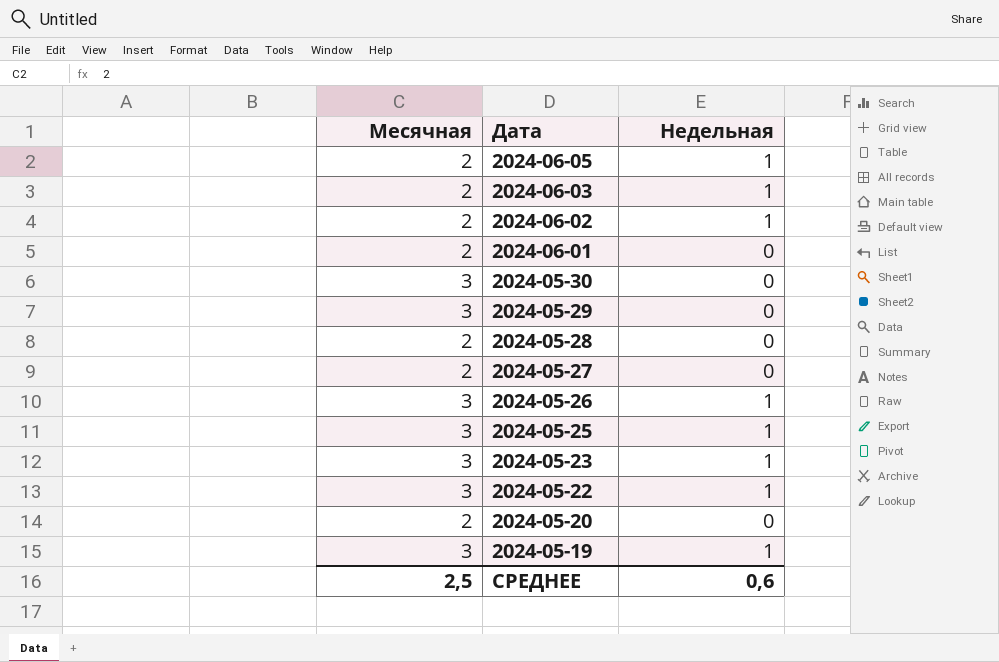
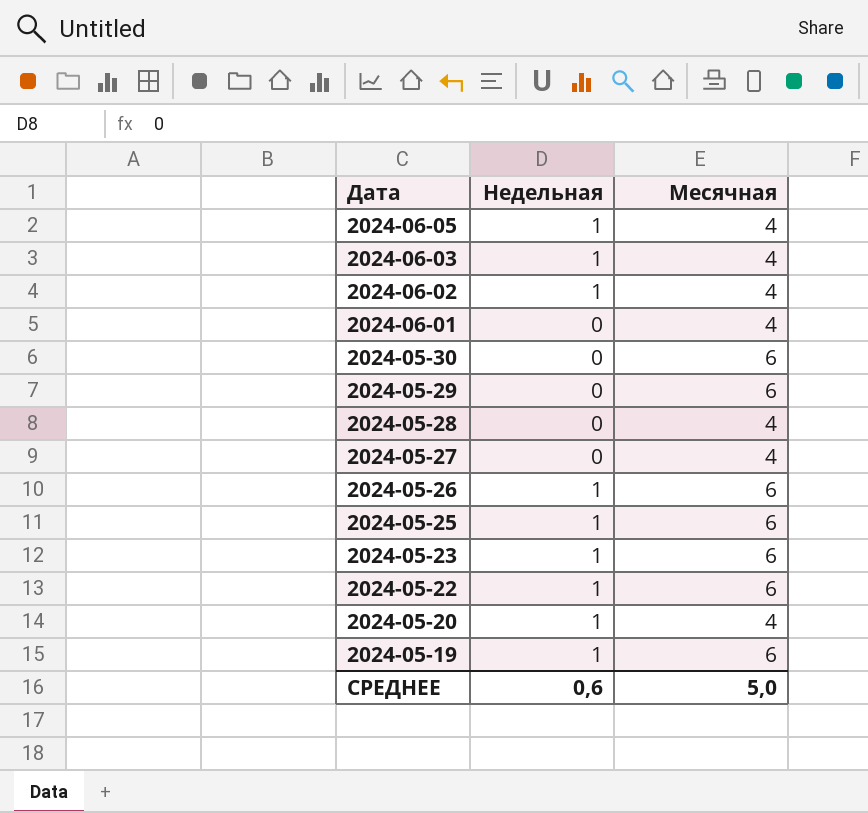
column Месячная | position: 1 -> 3
2024-06-05 | Месячная: 2 -> 4
2024-06-03 | Месячная: 2 -> 4
2024-06-02 | Месячная: 2 -> 4
2024-06-01 | Месячная: 2 -> 4
2024-05-30 | Месячная: 3 -> 6
2024-05-29 | Месячная: 3 -> 6
2024-05-28 | Месячная: 2 -> 4
2024-05-27 | Месячная: 2 -> 4
2024-05-26 | Месячная: 3 -> 6
2024-05-25 | Месячная: 3 -> 6
2024-05-23 | Месячная: 3 -> 6
2024-05-22 | Месячная: 3 -> 6
2024-05-20 | Недельная: 0 -> 1
2024-05-20 | Месячная: 2 -> 4
2024-05-19 | Месячная: 3 -> 6
СРЕДНЕЕ | Месячная: 2,5 -> 5,0

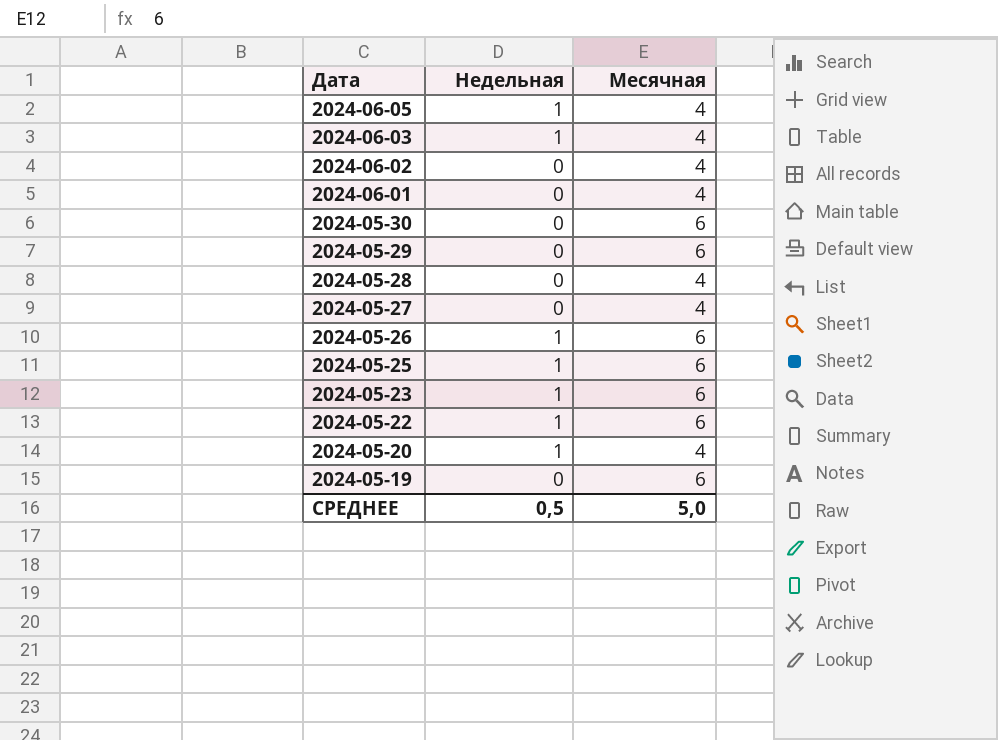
2024-06-02 | Недельная: 1 -> 0
2024-05-19 | Недельная: 1 -> 0
СРЕДНЕЕ | Недельная: 0,6 -> 0,5

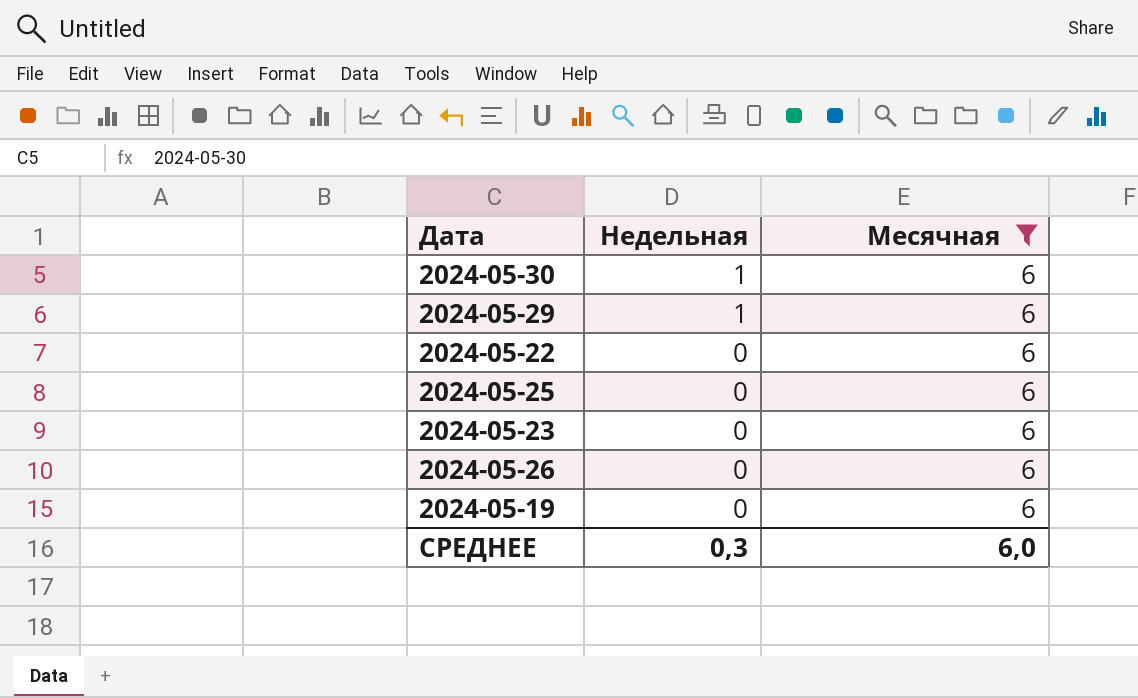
filter: none -> Месячная = 6
row order: Дата descending -> Недельная descending
2024-05-30 | Недельная: 0 -> 1
2024-05-29 | Недельная: 0 -> 1
2024-05-22 | Недельная: 1 -> 0
2024-05-25 | Недельная: 1 -> 0
2024-05-23 | Недельная: 1 -> 0
2024-05-26 | Недельная: 1 -> 0
СРЕДНЕЕ | Недельная: 0,5 -> 0,3
СРЕДНЕЕ | Месячная: 5,0 -> 6,0

